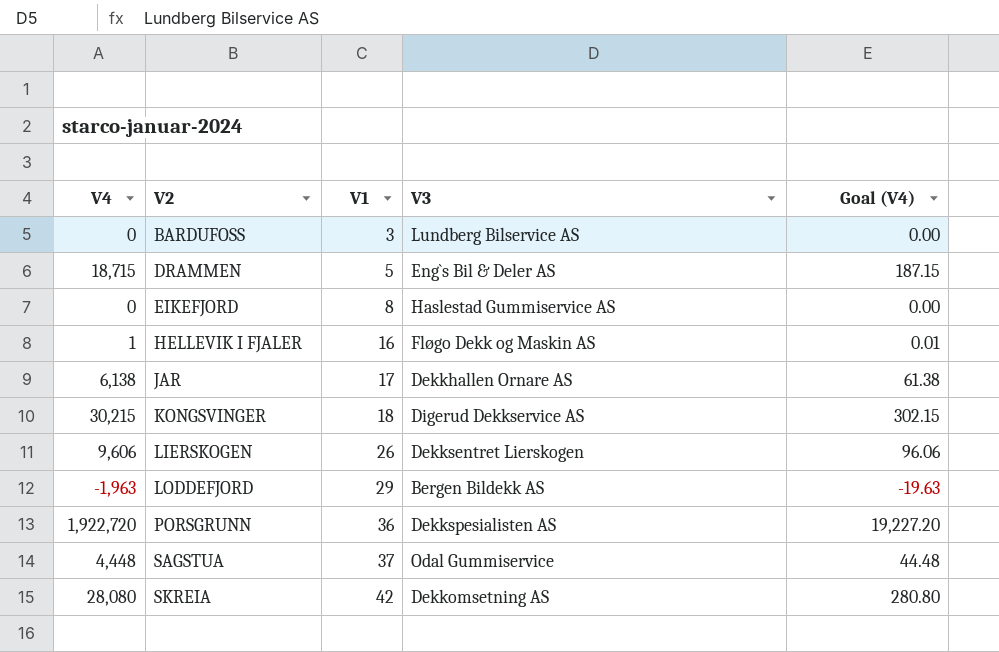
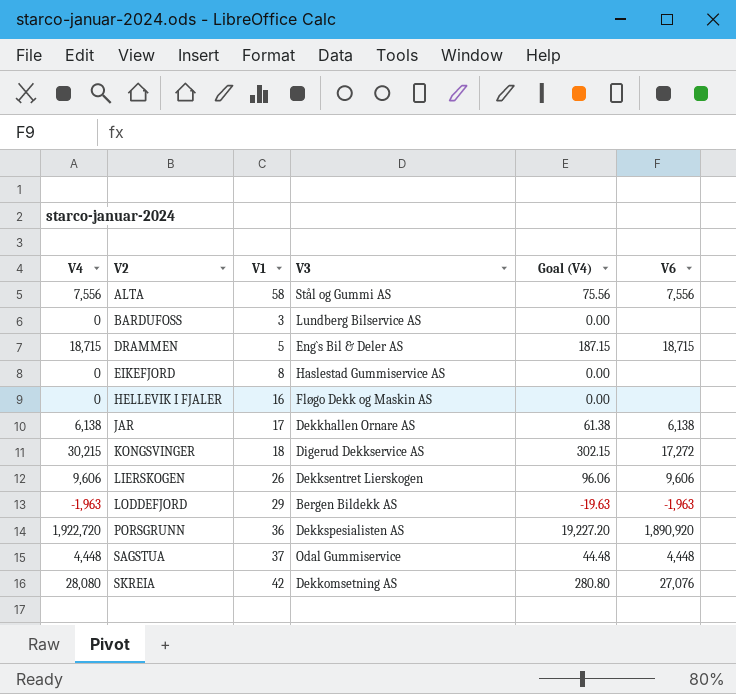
column V6 | position: none -> 6
row ALTA: none -> 7,556 | 58 | Stål og Gummi AS | 75.56 | 7,556
HELLEVIK I FJALER | V4: 1 -> 0
HELLEVIK I FJALER | Goal (V4): 0.01 -> 0.00

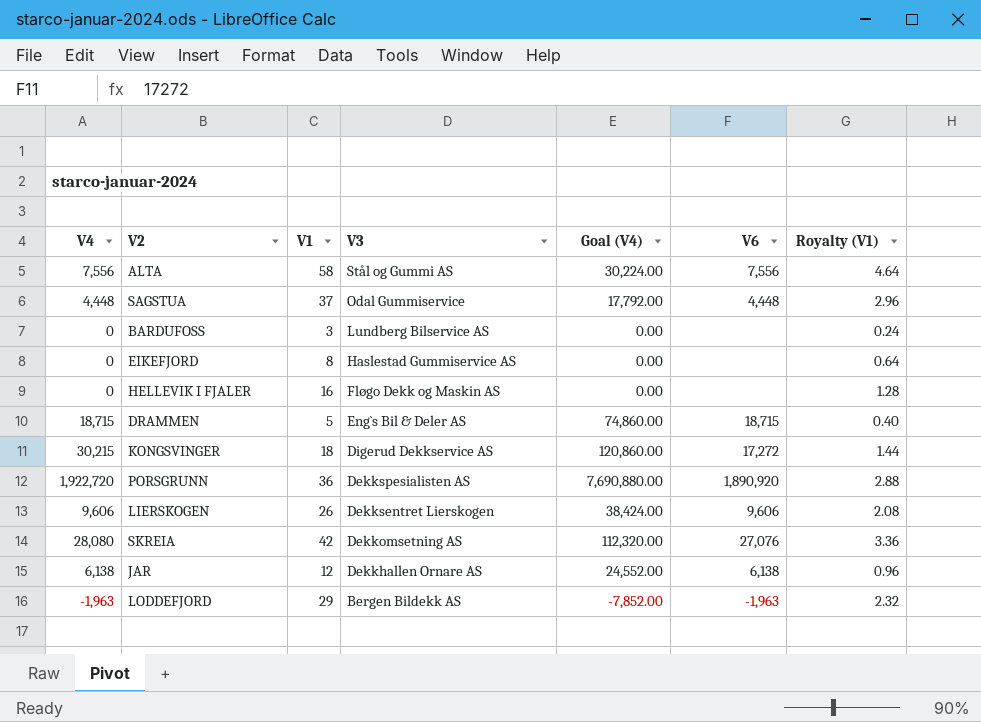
row order: V2 ascending -> V3 descending
column Goal (V4) | formula: [V4] * 0.01 -> [V4] * 4
column Royalty (V1) | formula: none -> [V1] * 0.08
JAR | V1: 17 -> 12

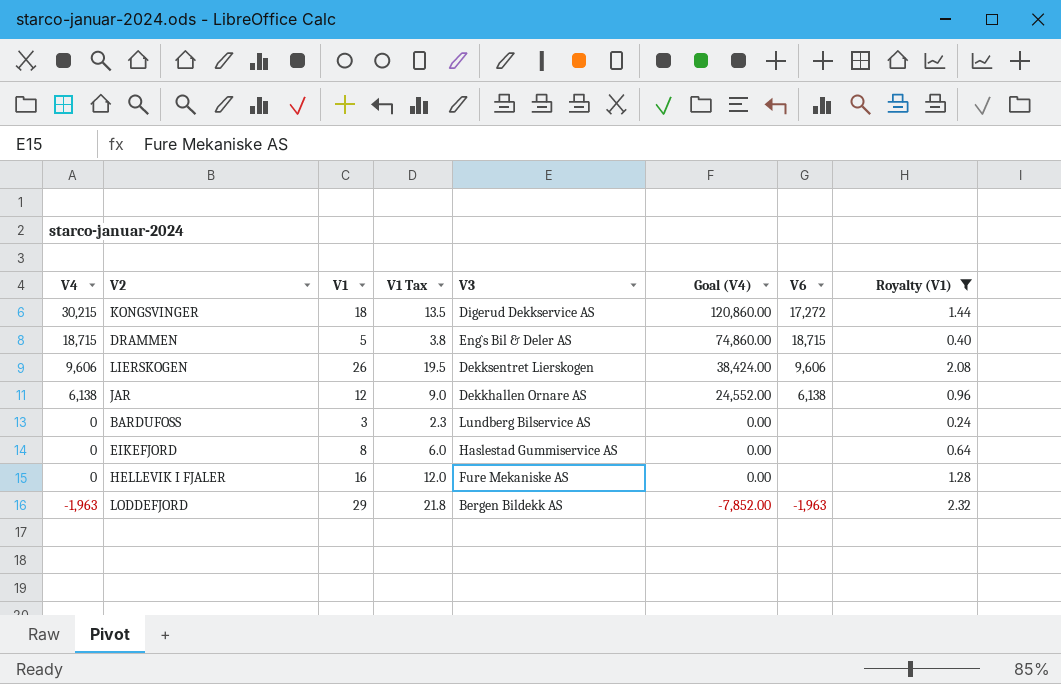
filter: none -> Royalty (V1) <= 2.32
row order: V3 descending -> V4 descending
column V1 Tax | formula: none -> [V1] * 0.75
HELLEVIK I FJALER | V3: Fløgo Dekk og Maskin AS -> Fure Mekaniske AS

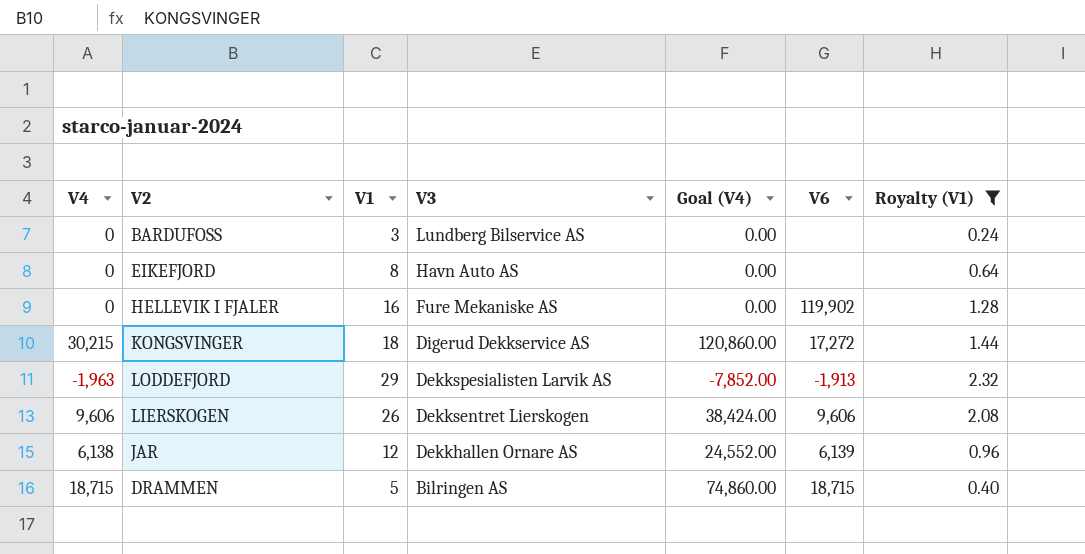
row order: V4 descending -> V3 descending
column V1 Tax | formula: [V1] * 0.75 -> none
EIKEFJORD | V3: Haslestad Gummiservice AS -> Havn Auto AS
HELLEVIK I FJALER | V6: none -> 119,902
LODDEFJORD | V3: Bergen Bildekk AS -> Dekkspesialisten Larvik AS
LODDEFJORD | V6: -1,963 -> -1,913
JAR | V6: 6,138 -> 6,139
DRAMMEN | V3: Eng`s Bil & Deler AS -> Bilringen AS

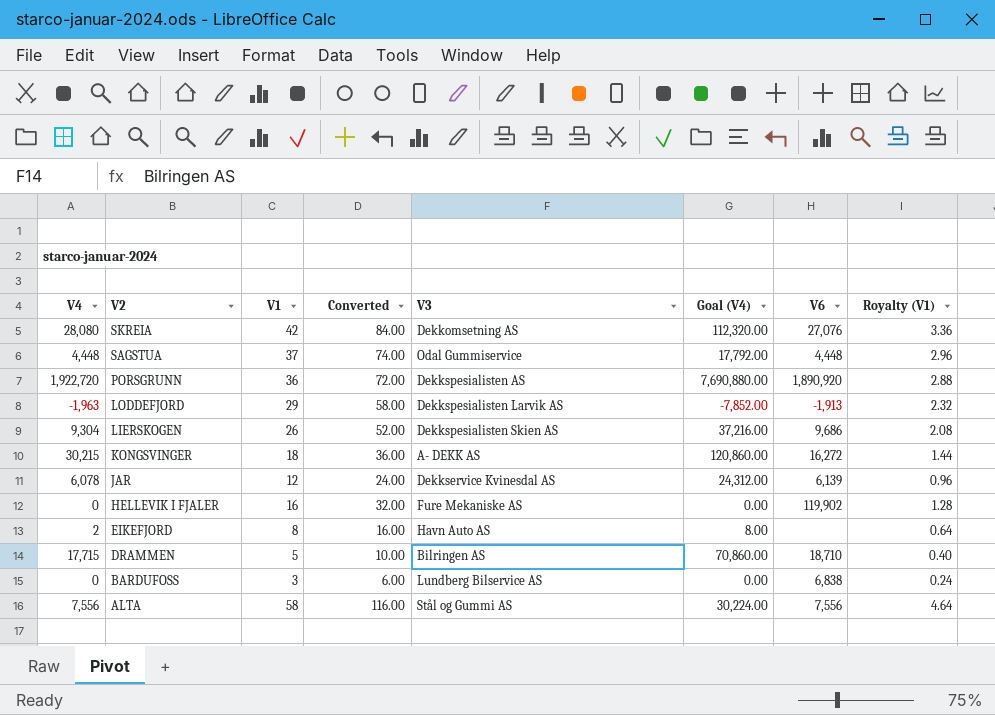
filter: Royalty (V1) <= 2.32 -> none
row order: V3 descending -> V2 descending
column Converted | formula: none -> [V1] * 2
LIERSKOGEN | V4: 9,606 -> 9,304
LIERSKOGEN | V3: Dekksentret Lierskogen -> Dekkspesialisten Skien AS
LIERSKOGEN | Goal (V4): 38,424.00 -> 37,216.00
LIERSKOGEN | V6: 9,606 -> 9,686
KONGSVINGER | V3: Digerud Dekkservice AS -> A- DEKK AS
KONGSVINGER | V6: 17,272 -> 16,272
JAR | V4: 6,138 -> 6,078
JAR | V3: Dekkhallen Ornare AS -> Dekkservice Kvinesdal AS
JAR | Goal (V4): 24,552.00 -> 24,312.00
EIKEFJORD | V4: 0 -> 2
EIKEFJORD | Goal (V4): 0.00 -> 8.00
DRAMMEN | V4: 18,715 -> 17,715
DRAMMEN | Goal (V4): 74,860.00 -> 70,860.00
DRAMMEN | V6: 18,715 -> 18,710
BARDUFOSS | V6: none -> 6,838

